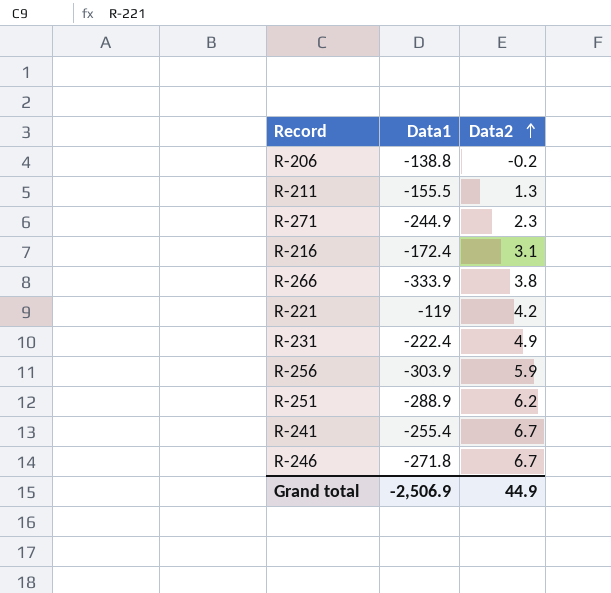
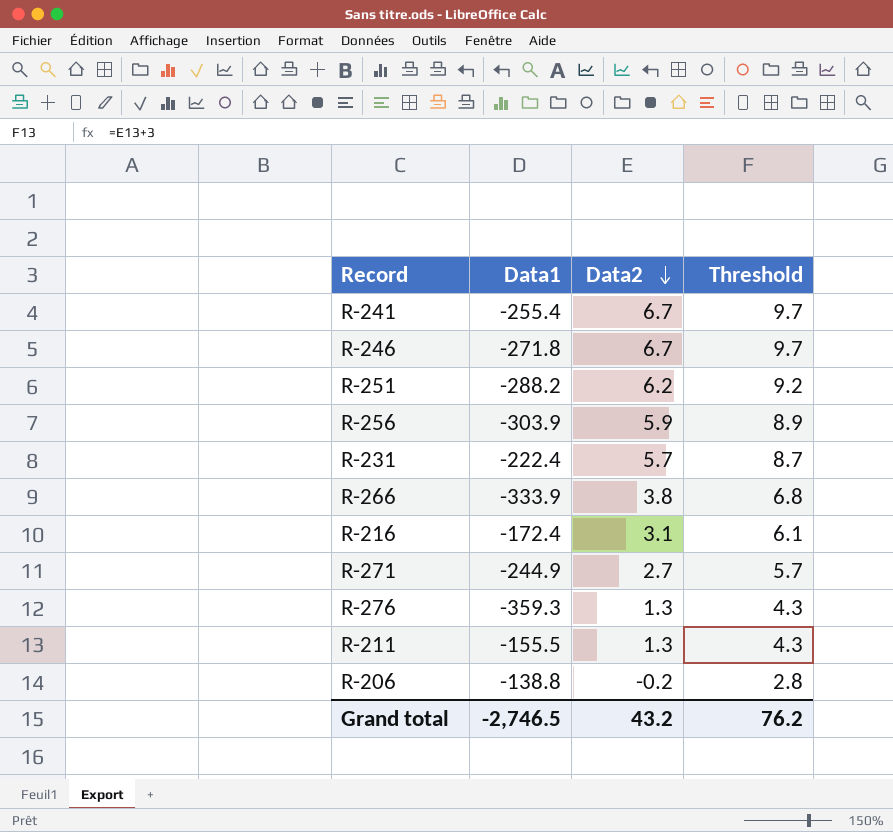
row order: Data2 ascending -> Data2 descending
column Threshold | formula: none -> [Data2] + 3
row R-221: -119 | 4.2 -> none
R-251 | Data1: -288.9 -> -288.2
R-231 | Data2: 4.9 -> 5.7
R-271 | Data2: 2.3 -> 2.7
row R-276: none -> -359.3 | 1.3 | 4.3
Grand total | Data1: -2,506.9 -> -2,746.5
Grand total | Data2: 44.9 -> 43.2

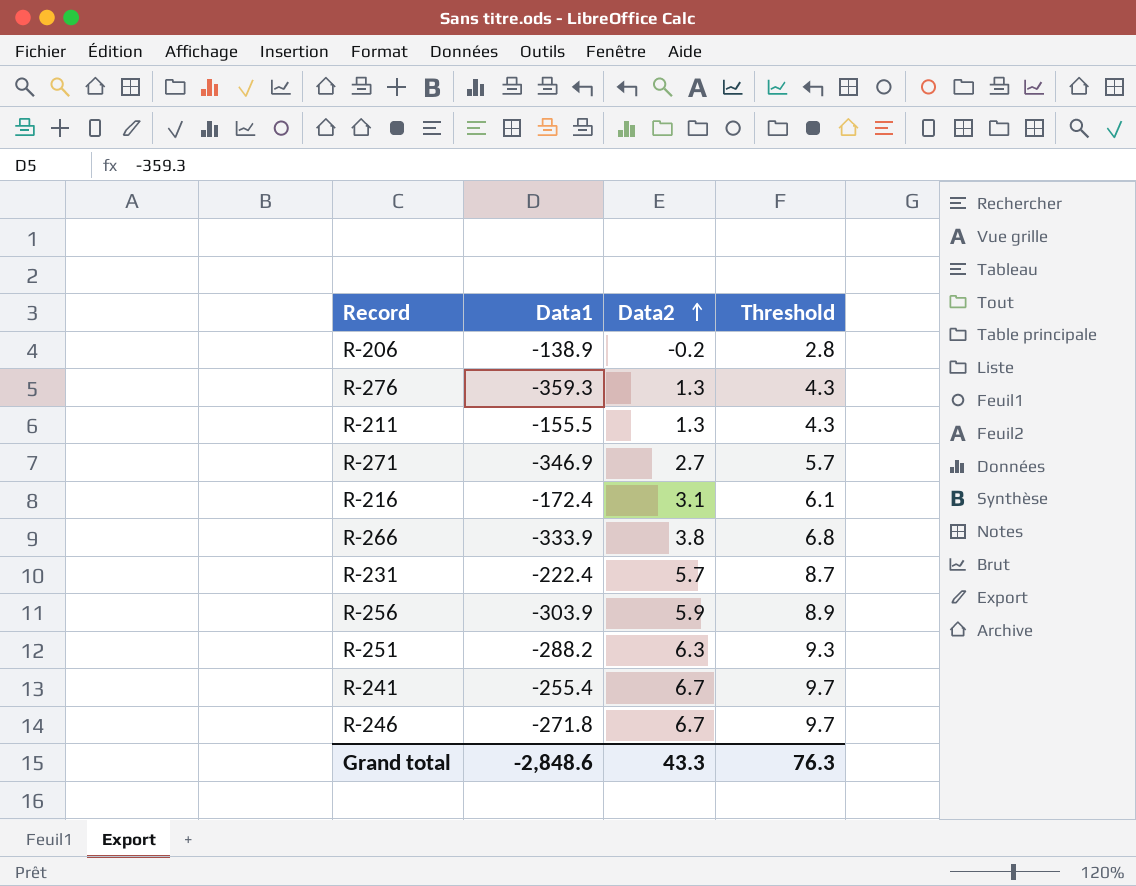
row order: Data2 descending -> Data2 ascending
R-206 | Data1: -138.8 -> -138.9
R-271 | Data1: -244.9 -> -346.9
R-251 | Data2: 6.2 -> 6.3
R-251 | Threshold: 9.2 -> 9.3
Grand total | Data1: -2,746.5 -> -2,848.6
Grand total | Data2: 43.2 -> 43.3
Grand total | Threshold: 76.2 -> 76.3

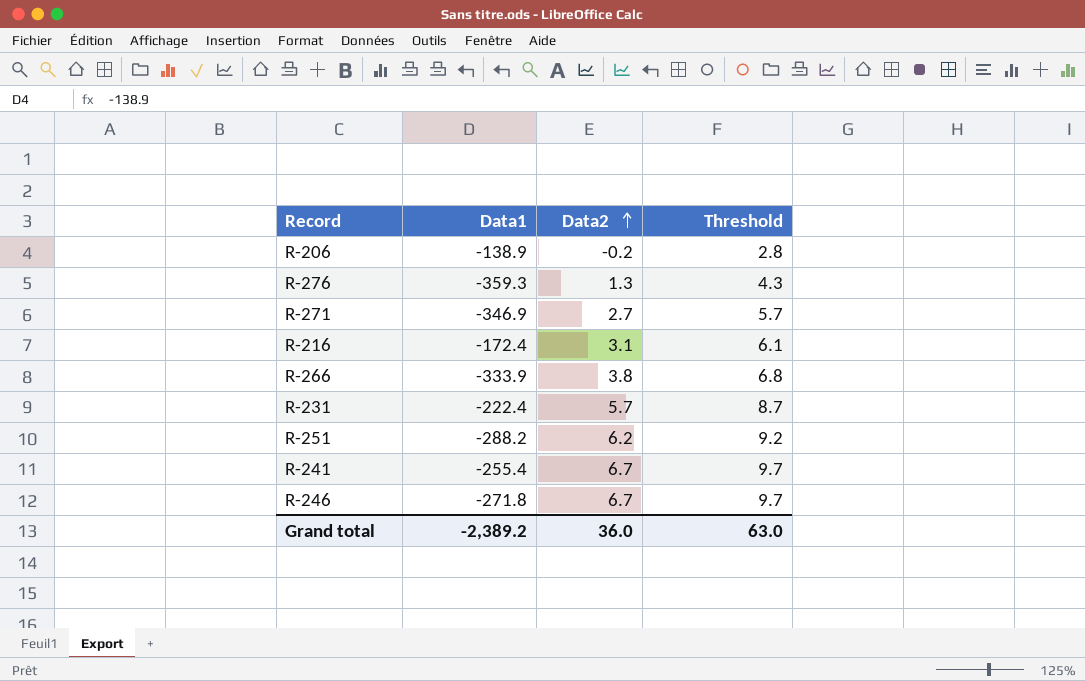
row R-211: -155.5 | 1.3 | 4.3 -> none
row R-256: -303.9 | 5.9 | 8.9 -> none
R-251 | Data2: 6.3 -> 6.2
R-251 | Threshold: 9.3 -> 9.2
Grand total | Data1: -2,848.6 -> -2,389.2
Grand total | Data2: 43.3 -> 36.0
Grand total | Threshold: 76.3 -> 63.0

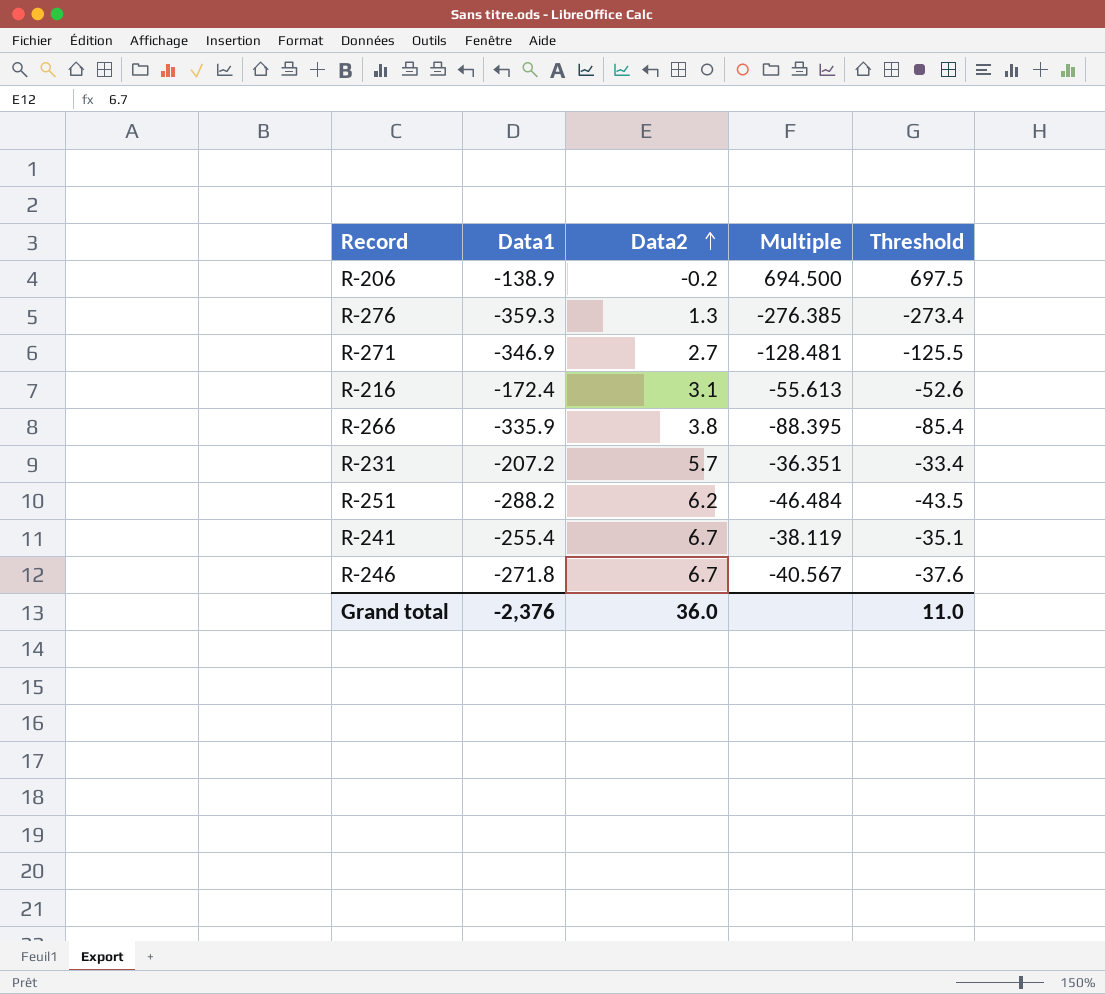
column Multiple | formula: none -> [Data1] / [Data2]
column Threshold | formula: [Data2] + 3 -> [Multiple] + 3
R-266 | Data1: -333.9 -> -335.9
R-231 | Data1: -222.4 -> -207.2
Grand total | Data1: -2,389.2 -> -2,376
Grand total | Threshold: 63.0 -> 11.0

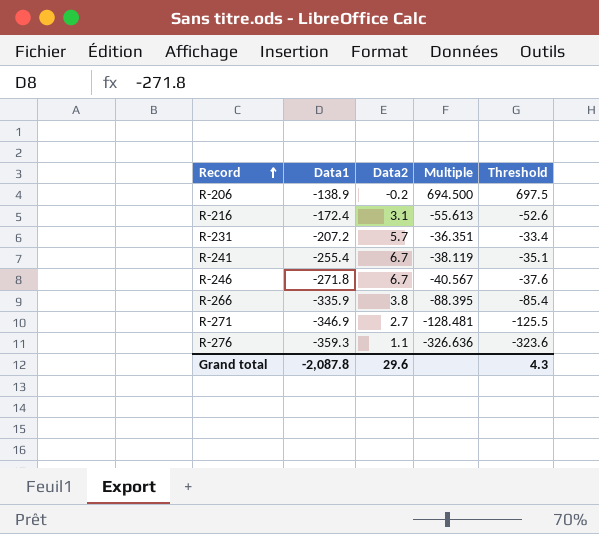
row order: Data2 ascending -> Record ascending
row R-251: -288.2 | 6.2 | -46.484 | -43.5 -> none
R-276 | Data2: 1.3 -> 1.1
R-276 | Multiple: -276.385 -> -326.636
R-276 | Threshold: -273.4 -> -323.6
Grand total | Data1: -2,376 -> -2,087.8
Grand total | Data2: 36.0 -> 29.6
Grand total | Threshold: 11.0 -> 4.3

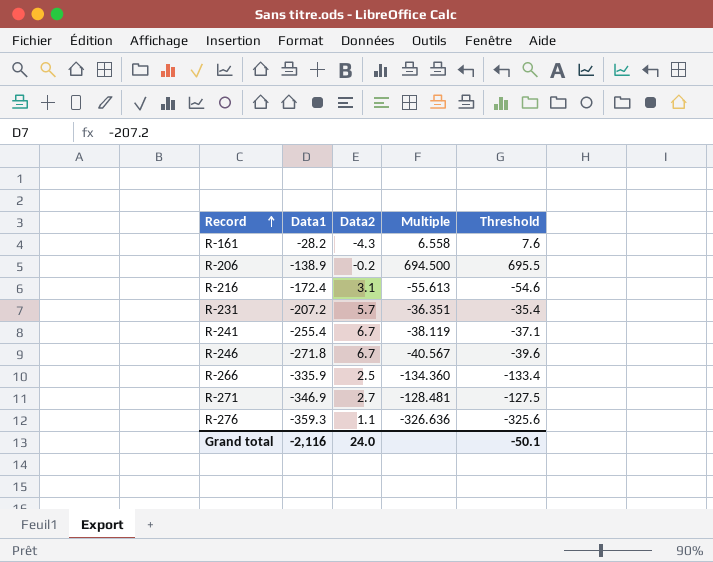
column Threshold | formula: [Multiple] + 3 -> [Multiple] + 1
row R-161: none -> -28.2 | -4.3 | 6.558 | 7.6
R-266 | Data2: 3.8 -> 2.5
R-266 | Multiple: -88.395 -> -134.360
Grand total | Data1: -2,087.8 -> -2,116
Grand total | Data2: 29.6 -> 24.0
Grand total | Threshold: 4.3 -> -50.1

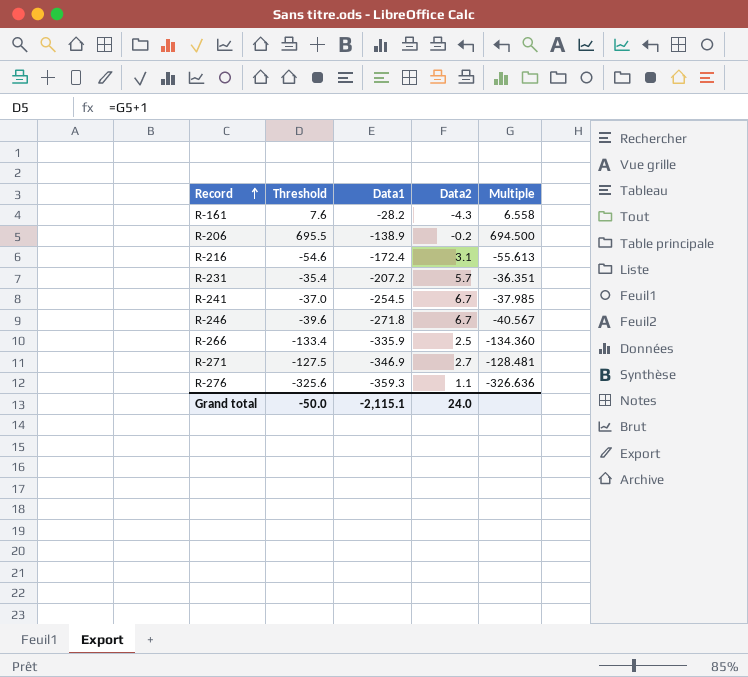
column Threshold | position: 5 -> 2
R-241 | Threshold: -37.1 -> -37.0
R-241 | Data1: -255.4 -> -254.5
R-241 | Multiple: -38.119 -> -37.985
Grand total | Threshold: -50.1 -> -50.0
Grand total | Data1: -2,116 -> -2,115.1

